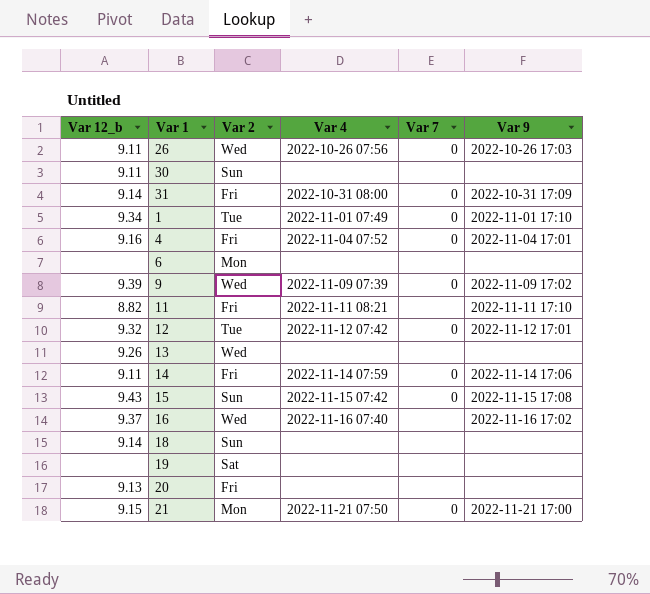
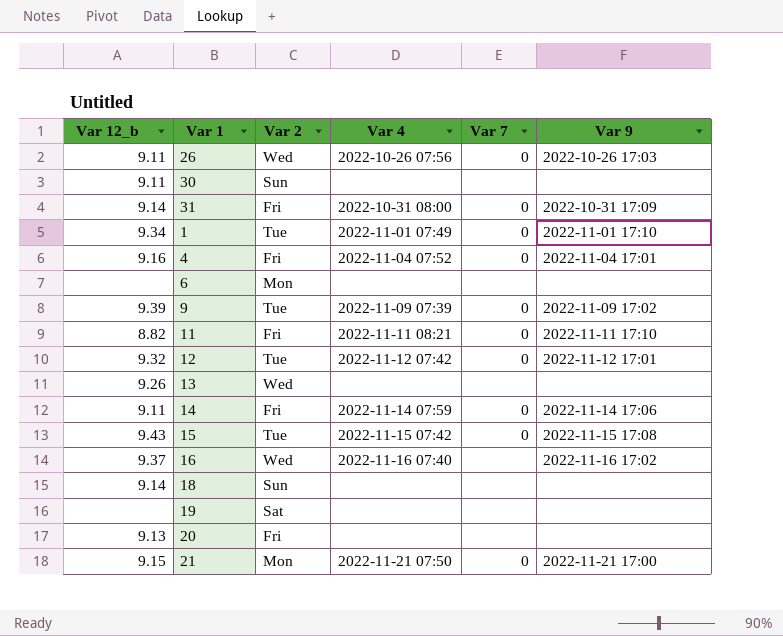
9 | Var 2: Wed -> Tue
11 | Var 7: none -> 0
15 | Var 2: Sun -> Tue

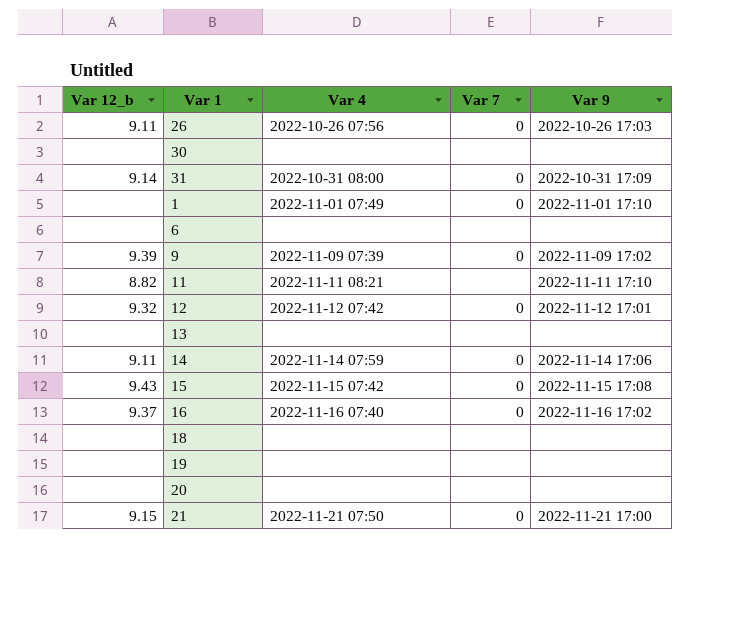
column Var 2 | position: 3 -> none
row 4: 9.16 | Fri | 2022-11-04 07:52 | 0 | 2022-11-04 17:01 -> none
30 | Var 12_b: 9.11 -> none
1 | Var 12_b: 9.34 -> none
11 | Var 7: 0 -> none
13 | Var 12_b: 9.26 -> none
16 | Var 7: none -> 0
18 | Var 12_b: 9.14 -> none
20 | Var 12_b: 9.13 -> none

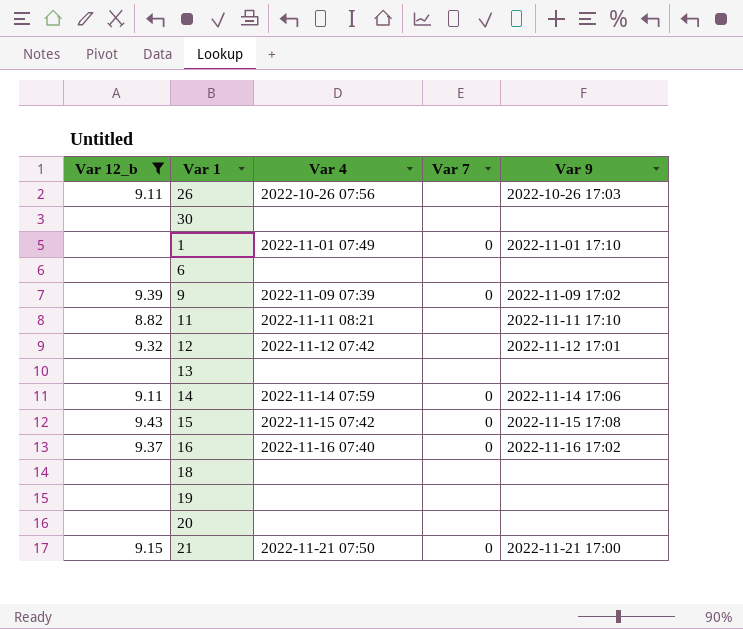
filter: none -> Var 12_b != 9.14
26 | Var 7: 0 -> none
12 | Var 7: 0 -> none

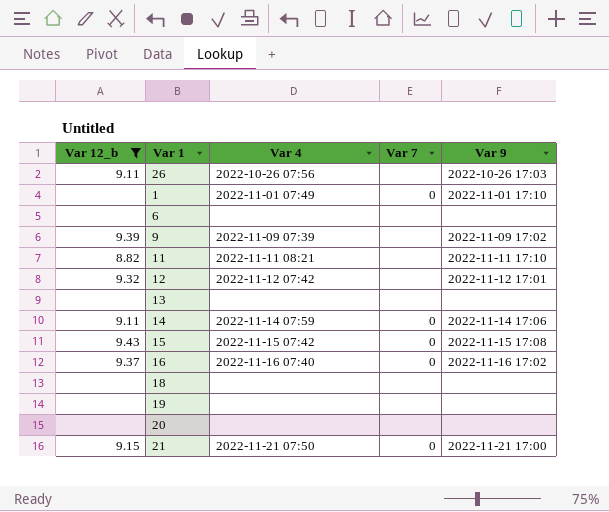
row 30: none | none | none | none -> none
9 | Var 7: 0 -> none

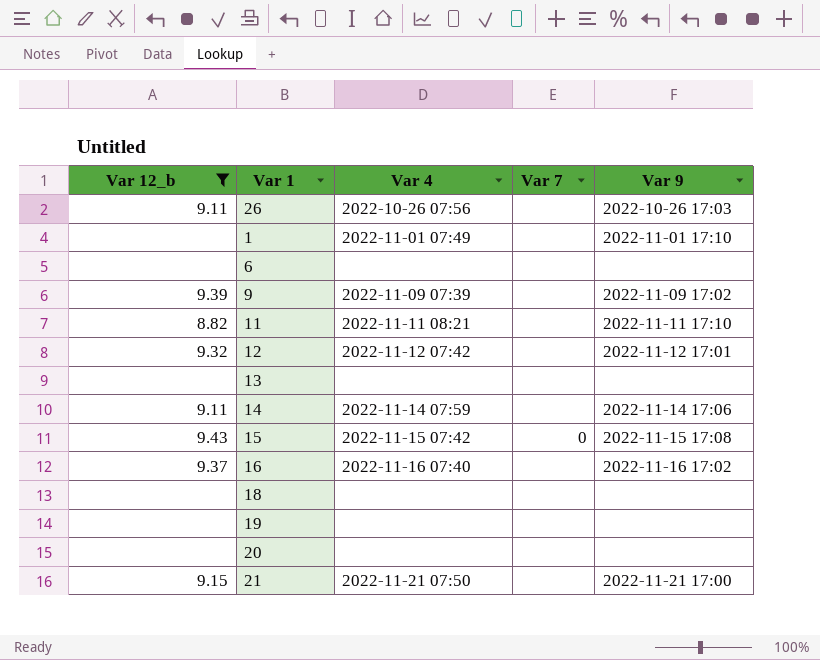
1 | Var 7: 0 -> none
14 | Var 7: 0 -> none
16 | Var 7: 0 -> none
21 | Var 7: 0 -> none

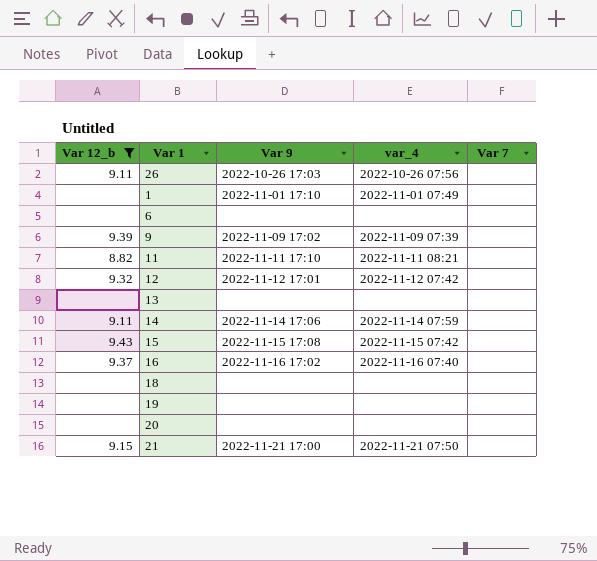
column Var 9 | position: 5 -> 3
column name: Var 4 -> var_4
15 | Var 7: 0 -> none

